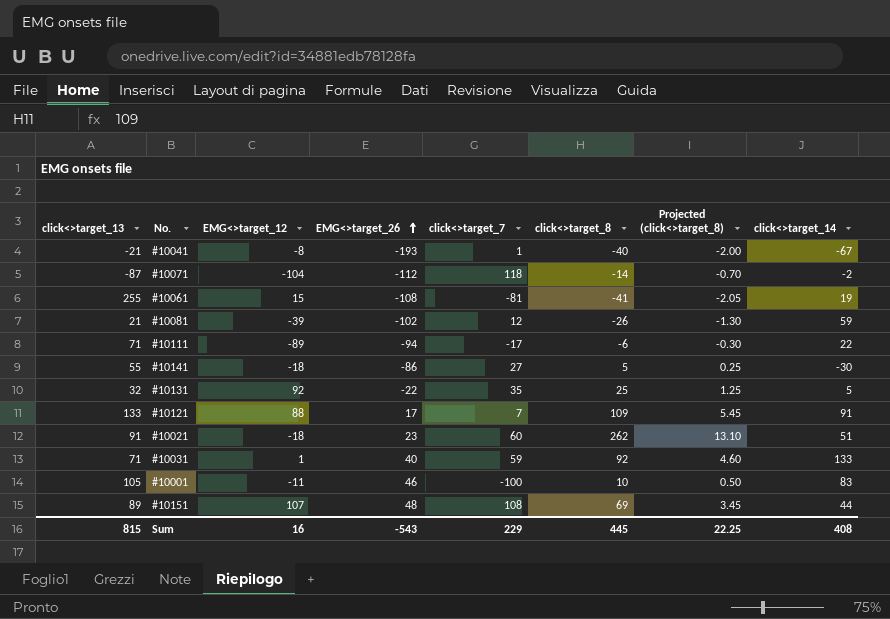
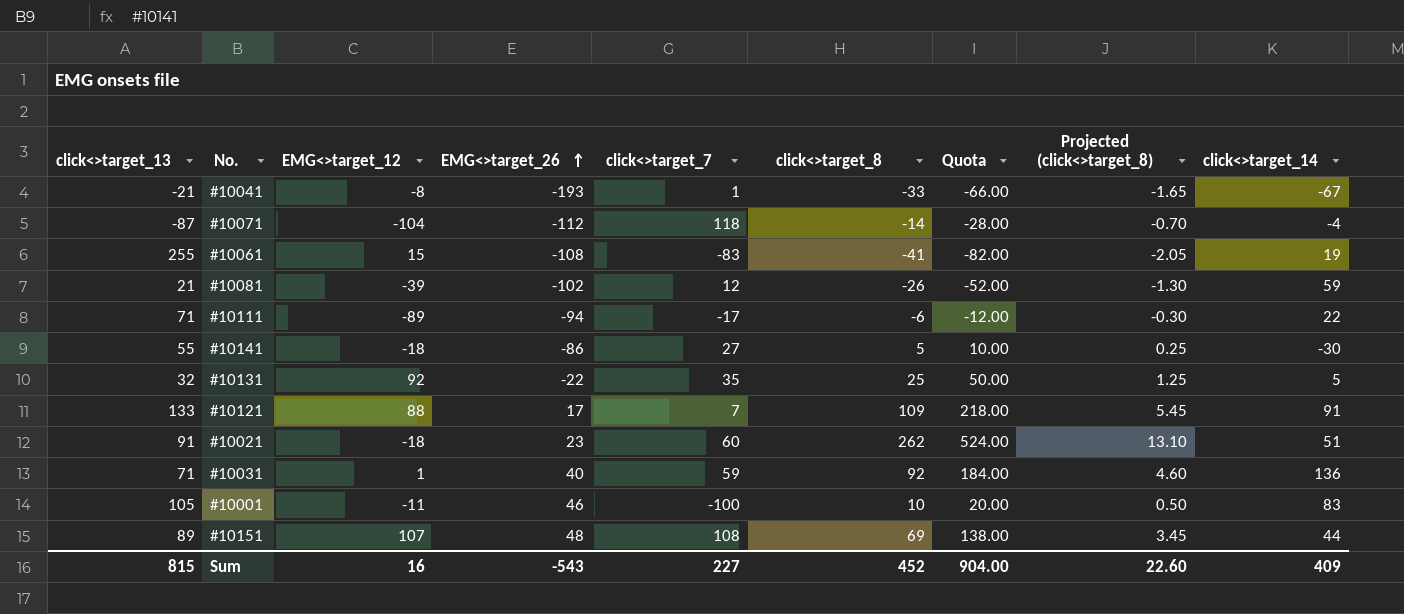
column Quota | formula: none -> [click<>target_8] * 2
#10041 | click<>target_8: -40 -> -33
#10041 | Projected (click<>target_8): -2.00 -> -1.65
#10071 | click<>target_14: -2 -> -4
#10061 | click<>target_7: -81 -> -83
#10031 | click<>target_14: 133 -> 136
Sum | click<>target_7: 229 -> 227
Sum | click<>target_8: 445 -> 452
Sum | Projected (click<>target_8): 22.25 -> 22.60
Sum | click<>target_14: 408 -> 409

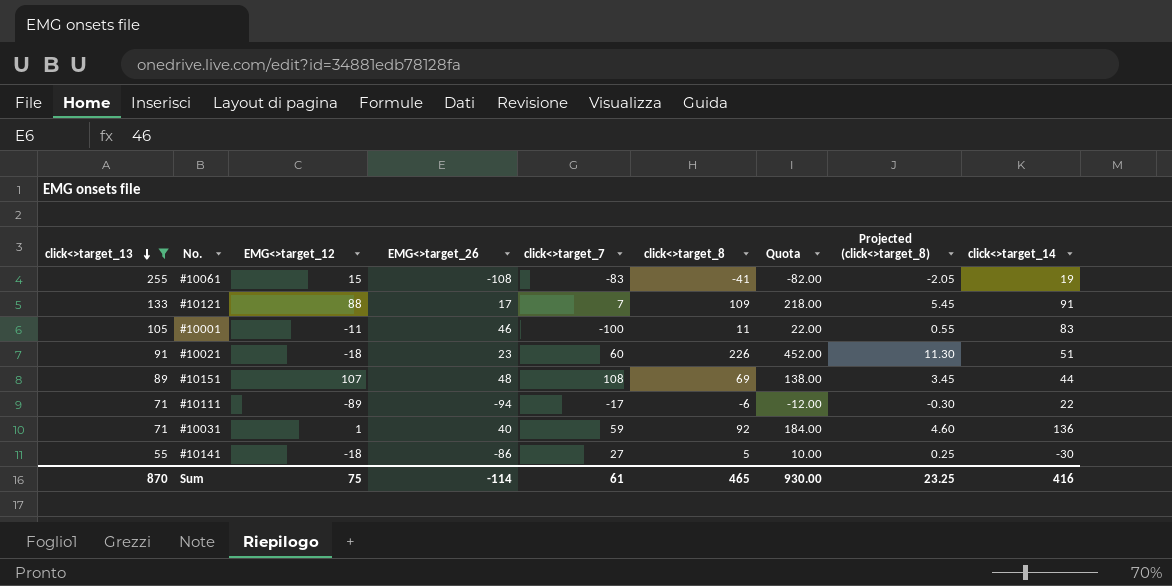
filter: none -> click<>target_13 >= 55
row order: EMG<>target_26 ascending -> click<>target_13 descending
#10001 | click<>target_8: 10 -> 11
#10001 | Quota: 20.00 -> 22.00
#10001 | Projected (click<>target_8): 0.50 -> 0.55
#10021 | click<>target_8: 262 -> 226
#10021 | Quota: 524.00 -> 452.00
#10021 | Projected (click<>target_8): 13.10 -> 11.30
Sum | click<>target_13: 815 -> 870
Sum | EMG<>target_12: 16 -> 75
Sum | EMG<>target_26: -543 -> -114
Sum | click<>target_7: 227 -> 61
Sum | click<>target_8: 452 -> 465
Sum | Quota: 904.00 -> 930.00
Sum | Projected (click<>target_8): 22.60 -> 23.25
Sum | click<>target_14: 409 -> 416

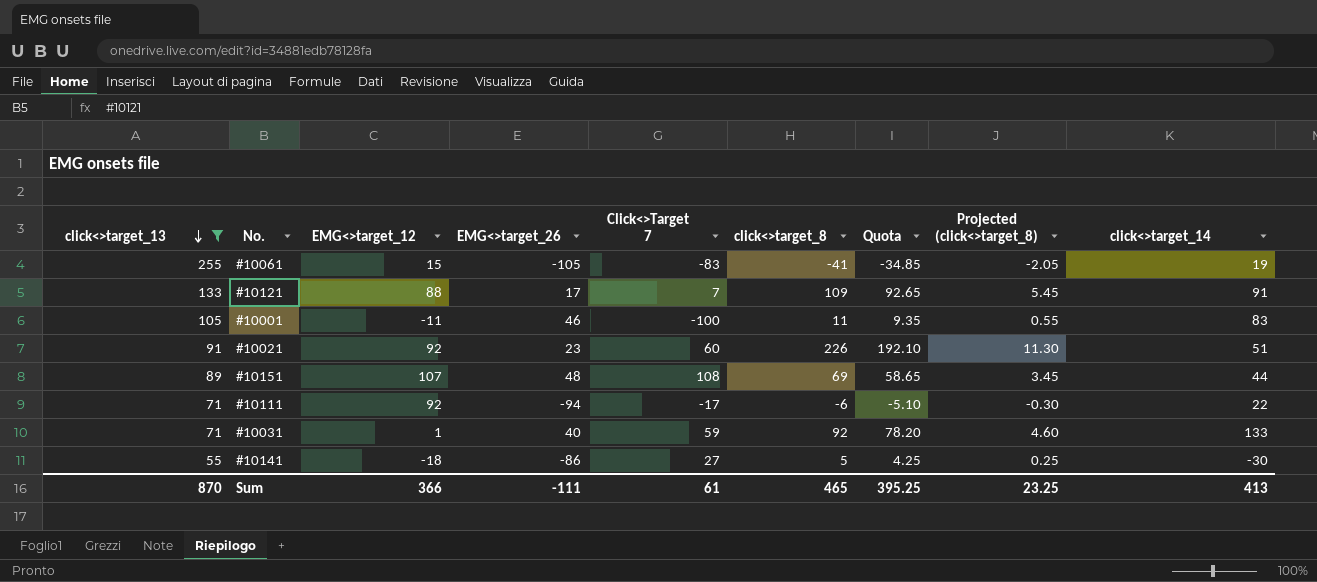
column name: click<>target_7 -> Click<>Target 7
column Quota | formula: [click<>target_8] * 2 -> [click<>target_8] * 0.85
#10061 | EMG<>target_26: -108 -> -105
#10021 | EMG<>target_12: -18 -> 92
#10111 | EMG<>target_12: -89 -> 92
#10031 | click<>target_14: 136 -> 133
Sum | EMG<>target_12: 75 -> 366
Sum | EMG<>target_26: -114 -> -111
Sum | Quota: 930.00 -> 395.25
Sum | click<>target_14: 416 -> 413

